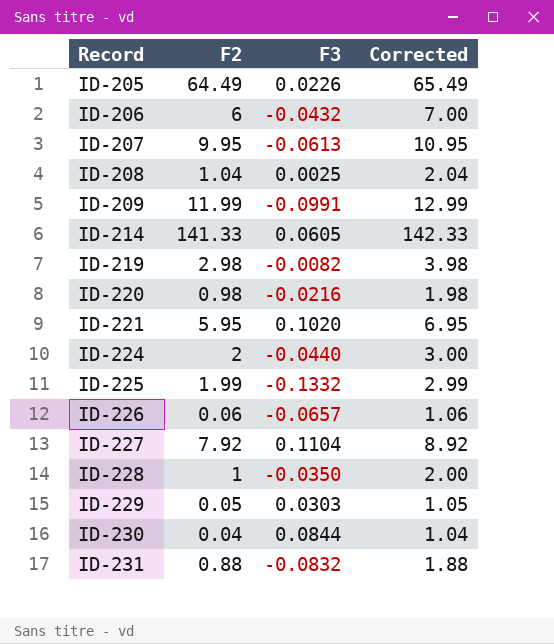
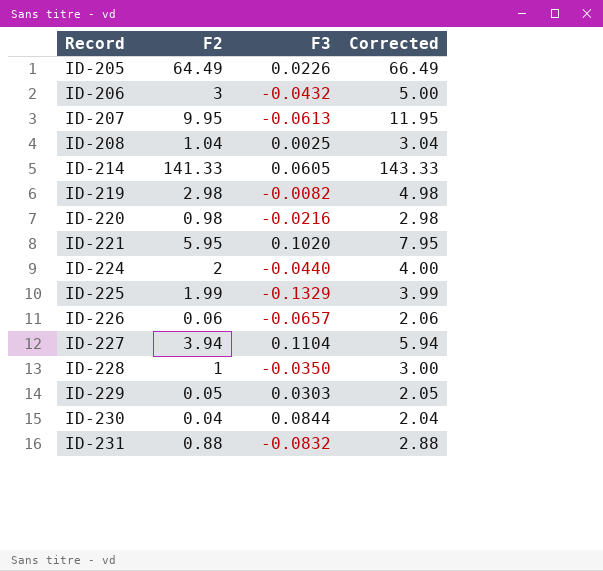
column Corrected | formula: [F2] + 1 -> [F2] + 2
row ID-209: 11.99 | -0.0991 | 12.99 -> none
ID-206 | F2: 6 -> 3
ID-225 | F3: -0.1332 -> -0.1329
ID-227 | F2: 7.92 -> 3.94

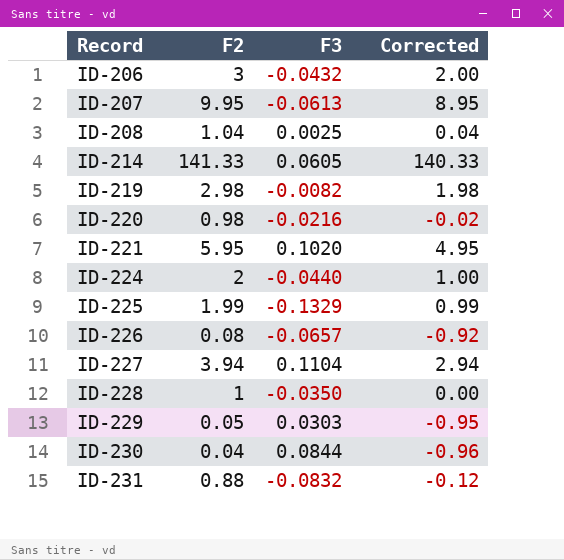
column Corrected | formula: [F2] + 2 -> [F2] - 1
row ID-205: 64.49 | 0.0226 | 66.49 -> none
ID-226 | F2: 0.06 -> 0.08

